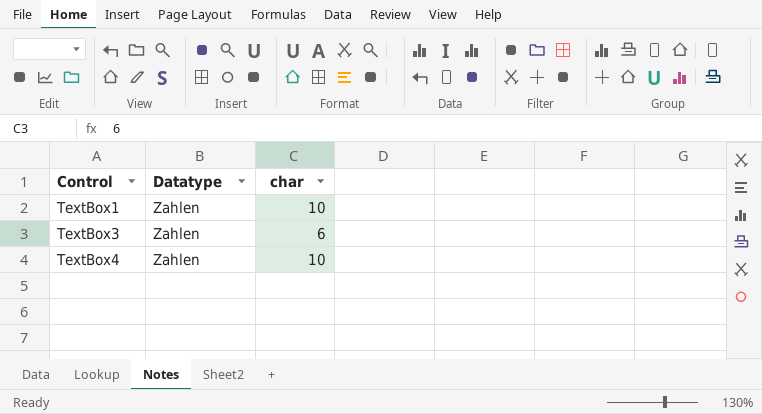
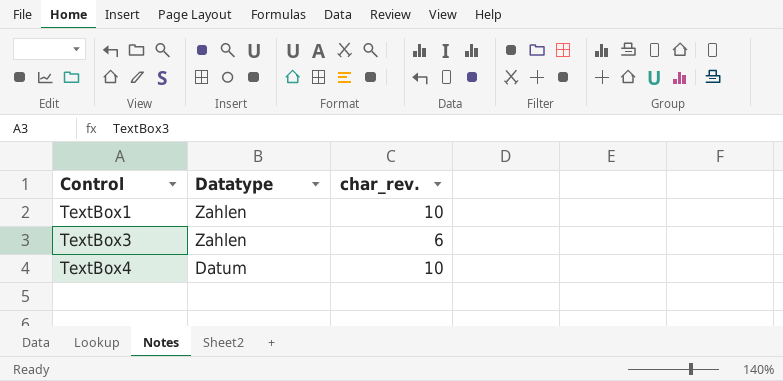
column name: char -> char_rev.
TextBox4 | Datatype: Zahlen -> Datum

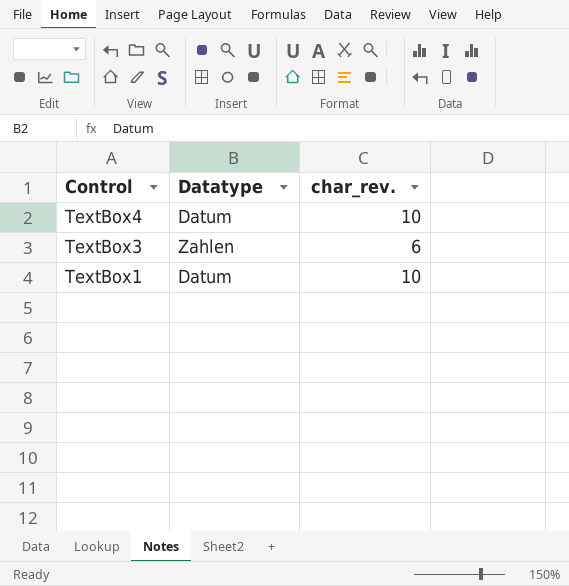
row order: Control ascending -> Control descending
TextBox1 | Datatype: Zahlen -> Datum

